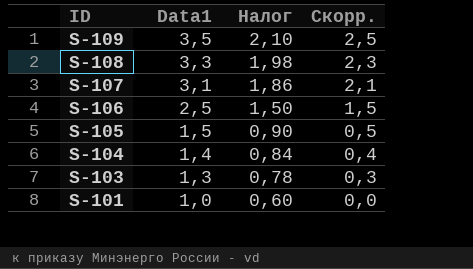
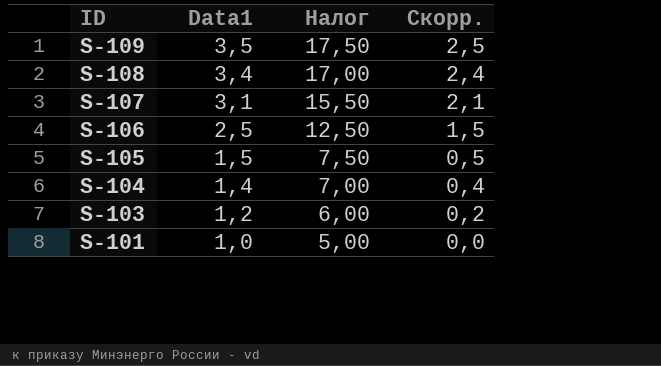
column Налог | formula: [Data1] * 0,6 -> [Data1] * 5
S-108 | Data1: 3,3 -> 3,4
S-108 | Скорр.: 2,3 -> 2,4
S-103 | Data1: 1,3 -> 1,2
S-103 | Скорр.: 0,3 -> 0,2

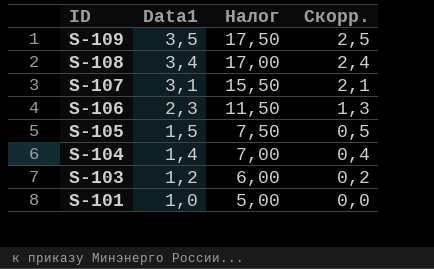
S-106 | Data1: 2,5 -> 2,3
S-106 | Налог: 12,50 -> 11,50
S-106 | Скорр.: 1,5 -> 1,3

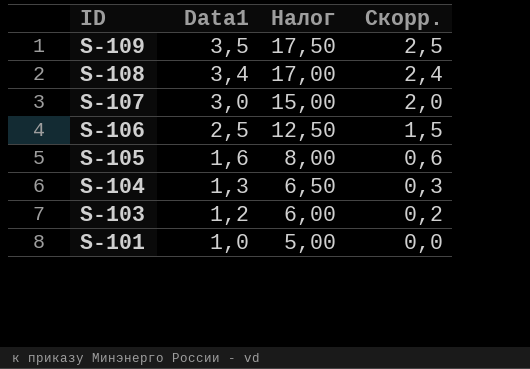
S-107 | Data1: 3,1 -> 3,0
S-107 | Налог: 15,50 -> 15,00
S-107 | Скорр.: 2,1 -> 2,0
S-106 | Data1: 2,3 -> 2,5
S-106 | Налог: 11,50 -> 12,50
S-106 | Скорр.: 1,3 -> 1,5
S-105 | Data1: 1,5 -> 1,6
S-105 | Налог: 7,50 -> 8,00
S-105 | Скорр.: 0,5 -> 0,6
S-104 | Data1: 1,4 -> 1,3
S-104 | Налог: 7,00 -> 6,50
S-104 | Скорр.: 0,4 -> 0,3

